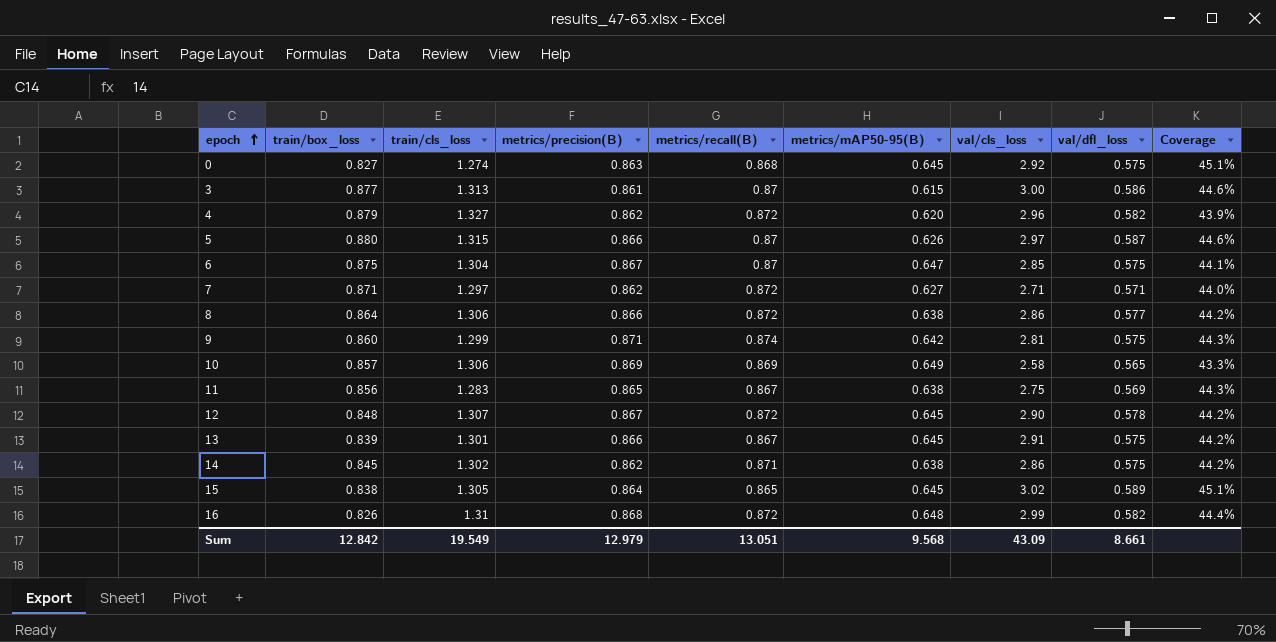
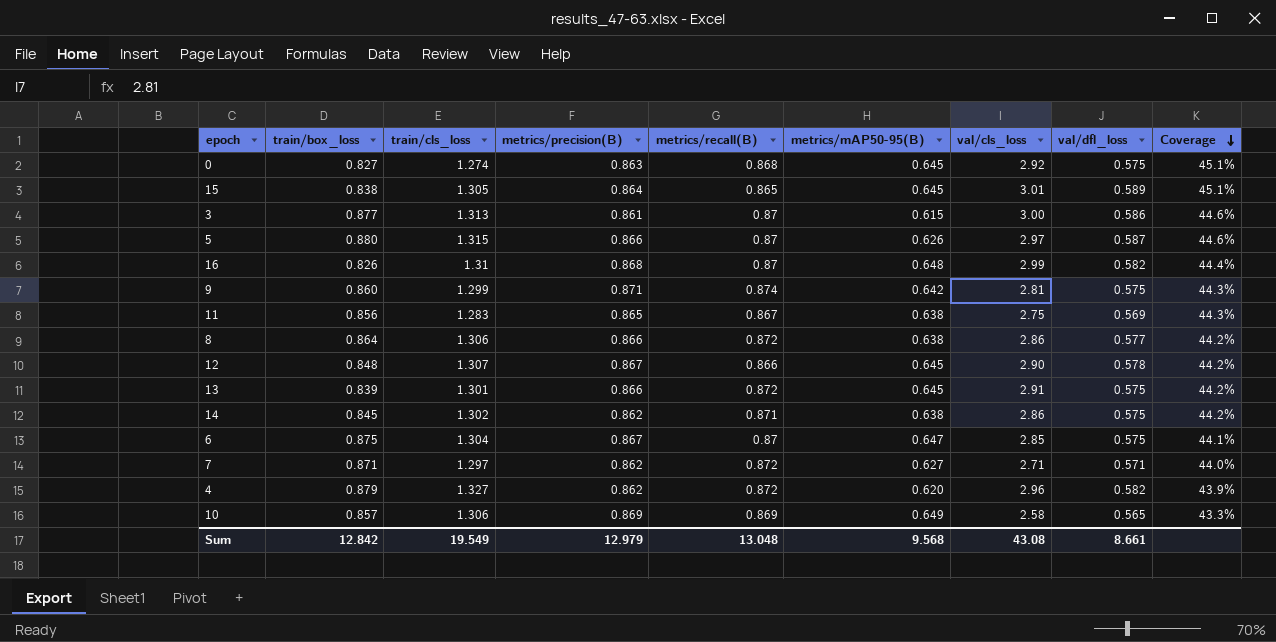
row order: epoch ascending -> Coverage descending
15 | val/cls_loss: 3.02 -> 3.01
16 | metrics/recall(B): 0.872 -> 0.87
12 | metrics/recall(B): 0.872 -> 0.866
13 | metrics/recall(B): 0.867 -> 0.872
Sum | metrics/recall(B): 13.051 -> 13.048
Sum | val/cls_loss: 43.09 -> 43.08

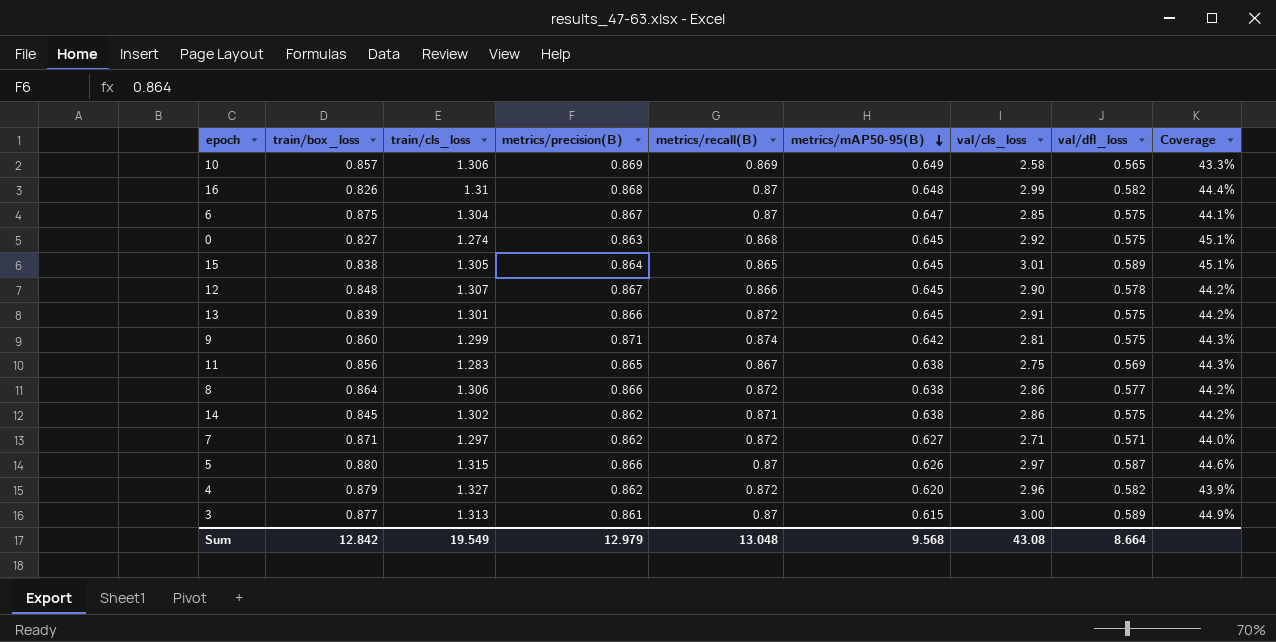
row order: Coverage descending -> metrics/mAP50-95(B) descending
3 | val/dfl_loss: 0.586 -> 0.589
3 | Coverage: 44.6% -> 44.9%
Sum | val/dfl_loss: 8.661 -> 8.664

